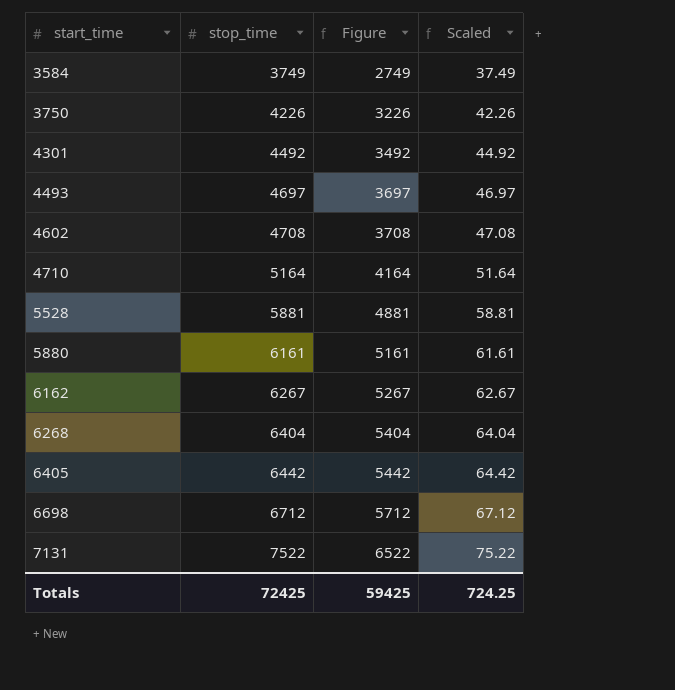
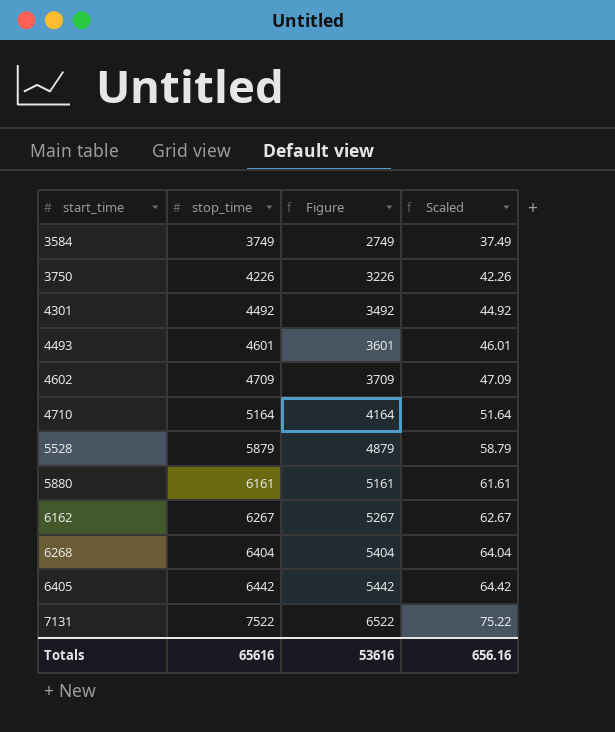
row 6698: 6712 | 5712 | 67.12 -> none
4493 | stop_time: 4697 -> 4601
4493 | Figure: 3697 -> 3601
4493 | Scaled: 46.97 -> 46.01
4602 | stop_time: 4708 -> 4709
4602 | Figure: 3708 -> 3709
4602 | Scaled: 47.08 -> 47.09
5528 | stop_time: 5881 -> 5879
5528 | Figure: 4881 -> 4879
5528 | Scaled: 58.81 -> 58.79
Totals | stop_time: 72425 -> 65616
Totals | Figure: 59425 -> 53616
Totals | Scaled: 724.25 -> 656.16

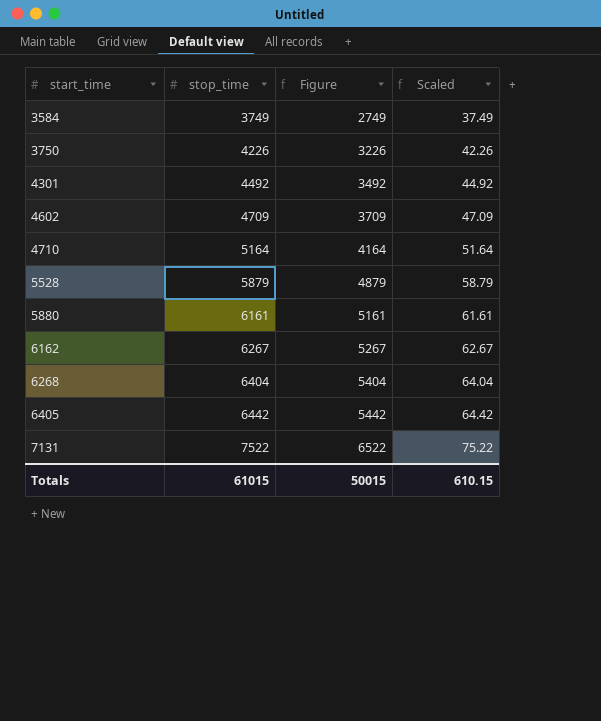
row 4493: 4601 | 3601 | 46.01 -> none
Totals | stop_time: 65616 -> 61015
Totals | Figure: 53616 -> 50015
Totals | Scaled: 656.16 -> 610.15

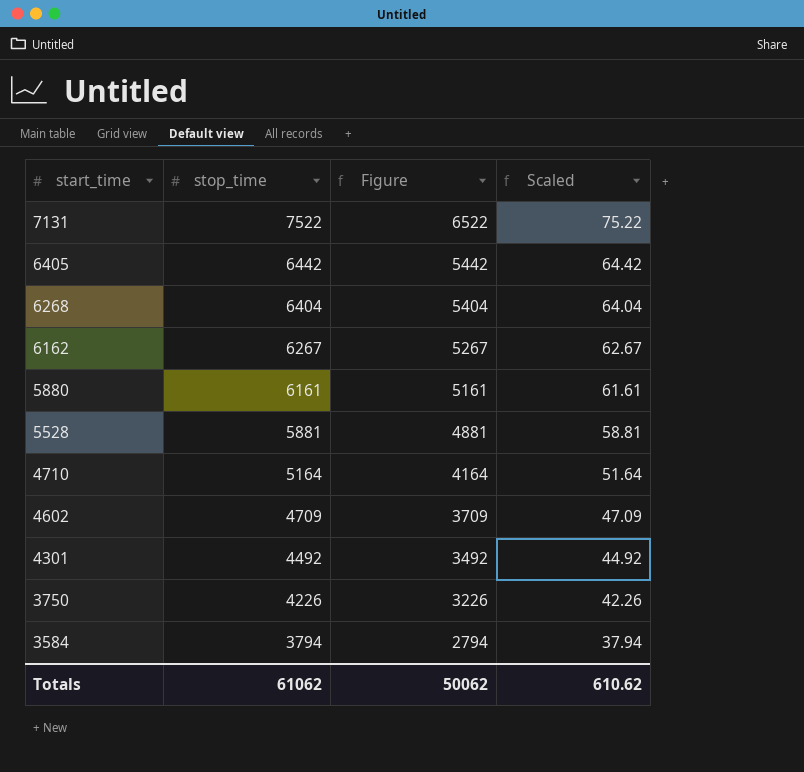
row order: start_time ascending -> start_time descending
5528 | stop_time: 5879 -> 5881
5528 | Figure: 4879 -> 4881
5528 | Scaled: 58.79 -> 58.81
3584 | stop_time: 3749 -> 3794
3584 | Figure: 2749 -> 2794
3584 | Scaled: 37.49 -> 37.94
Totals | stop_time: 61015 -> 61062
Totals | Figure: 50015 -> 50062
Totals | Scaled: 610.15 -> 610.62

